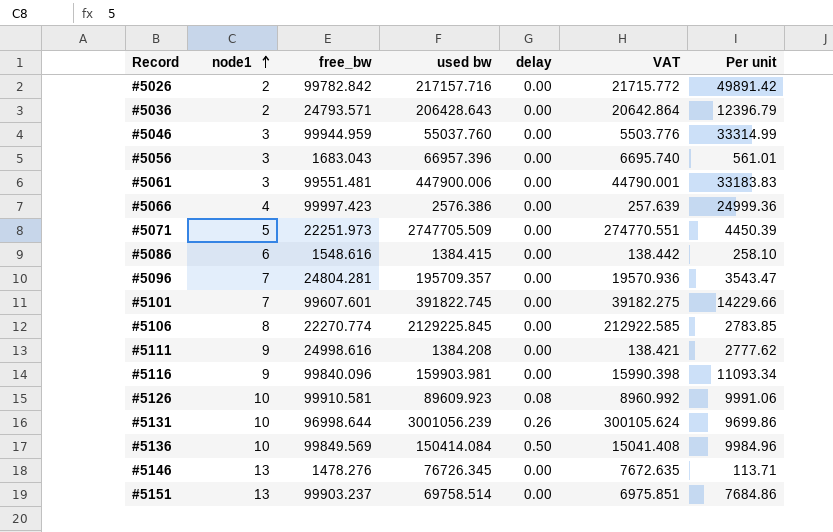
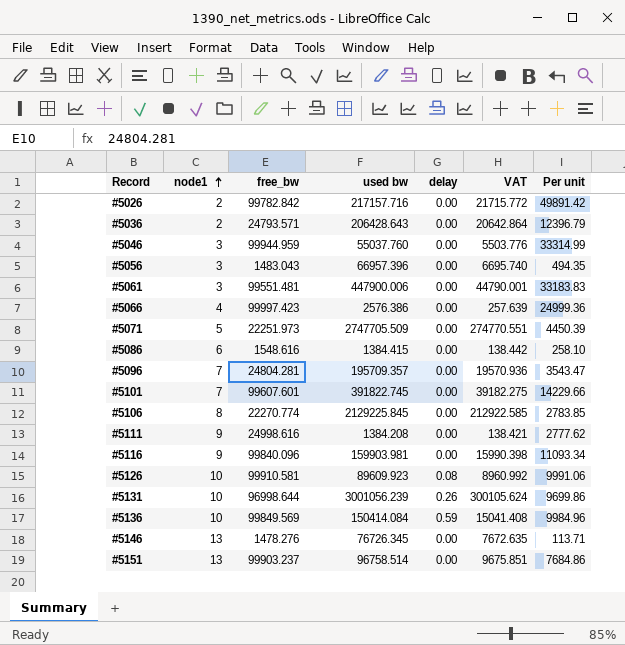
#5056 | free_bw: 1683.043 -> 1483.043
#5056 | Per unit: 561.01 -> 494.35
#5136 | delay: 0.50 -> 0.59
#5151 | used bw: 69758.514 -> 96758.514
#5151 | VAT: 6975.851 -> 9675.851

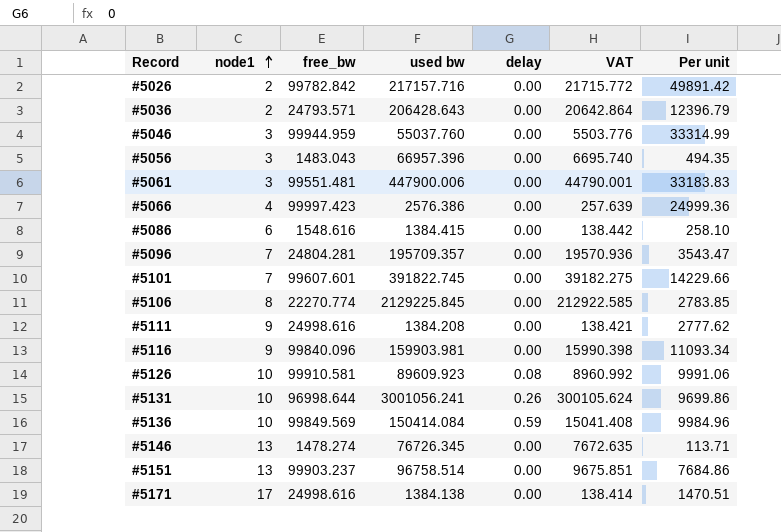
row #5071: 5 | 22251.973 | 2747705.509 | 0.00 | 274770.551 | 4450.39 -> none
#5131 | used bw: 3001056.239 -> 3001056.241
#5146 | free_bw: 1478.276 -> 1478.274
row #5171: none -> 17 | 24998.616 | 1384.138 | 0.00 | 138.414 | 1470.51

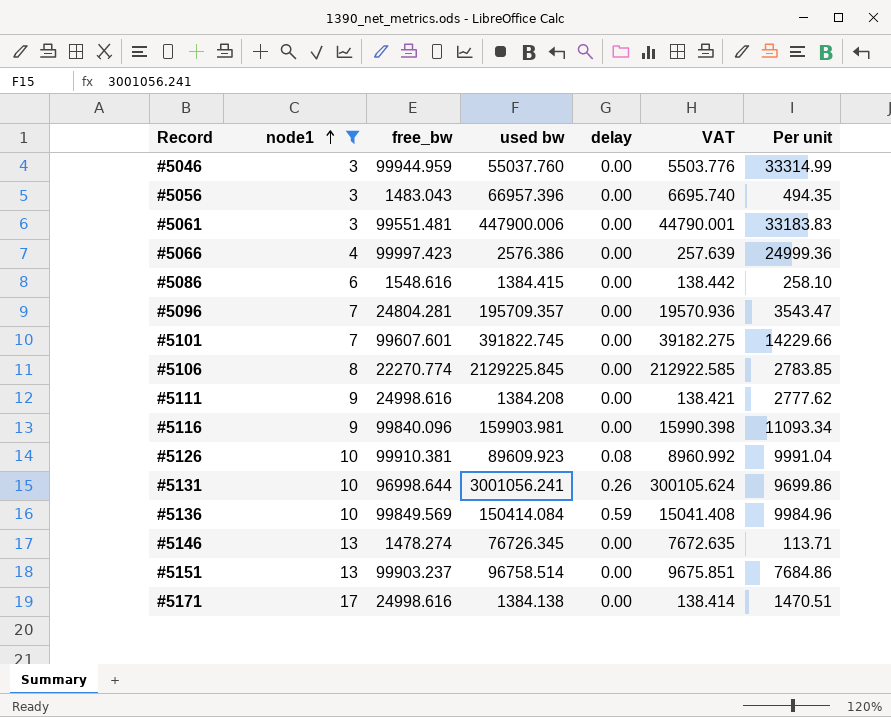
filter: none -> node1 != 2
#5126 | free_bw: 99910.581 -> 99910.381
#5126 | Per unit: 9991.06 -> 9991.04

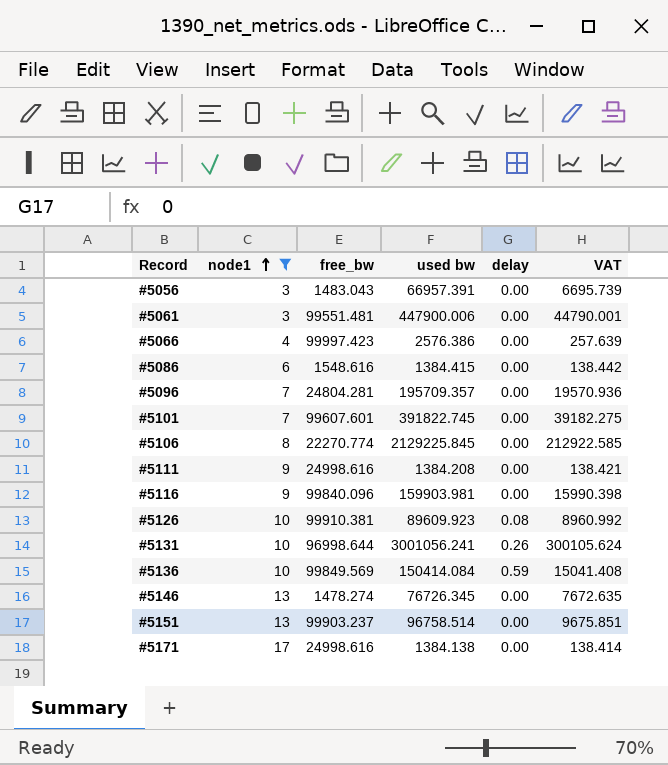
column Per unit | formula: [free_bw] / [node1] -> none
row #5046: 3 | 99944.959 | 55037.760 | 0.00 | 5503.776 | 33314.99 -> none
#5056 | used bw: 66957.396 -> 66957.391
#5056 | VAT: 6695.740 -> 6695.739

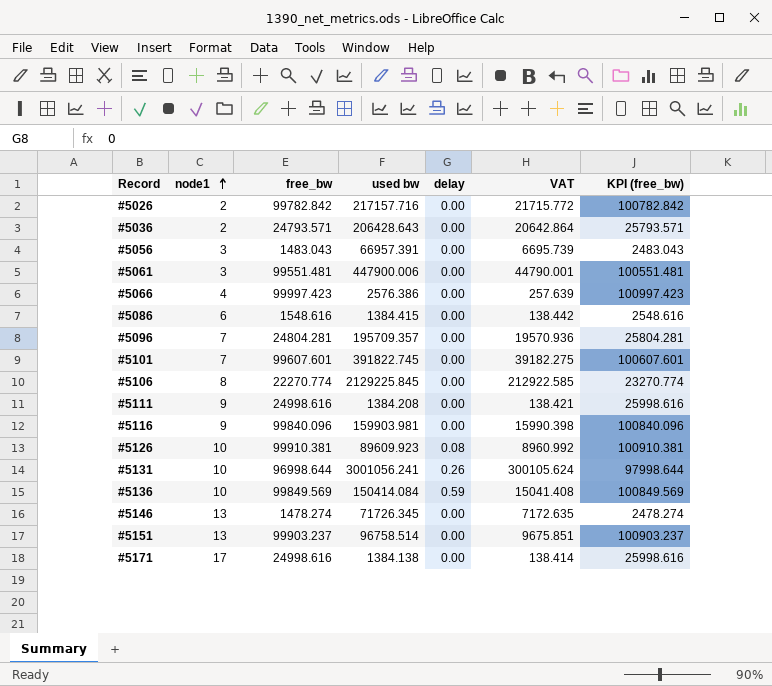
filter: node1 != 2 -> none
column KPI (free_bw) | formula: none -> [free_bw] + 1000
#5146 | used bw: 76726.345 -> 71726.345
#5146 | VAT: 7672.635 -> 7172.635

